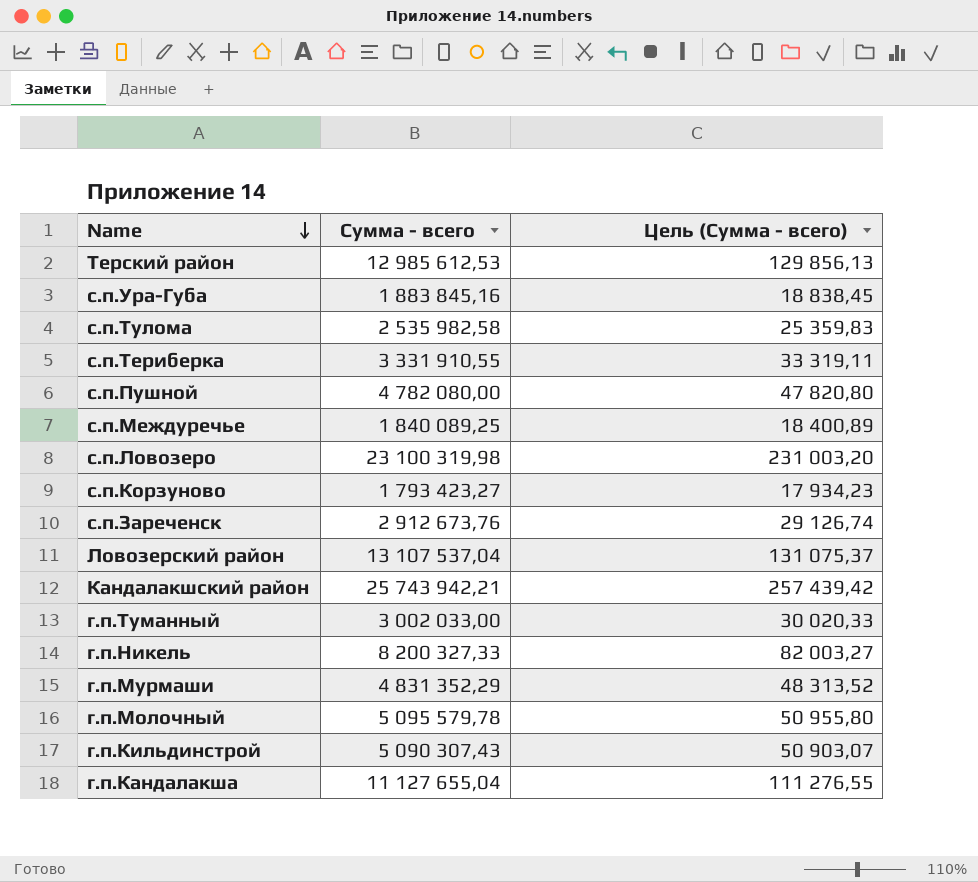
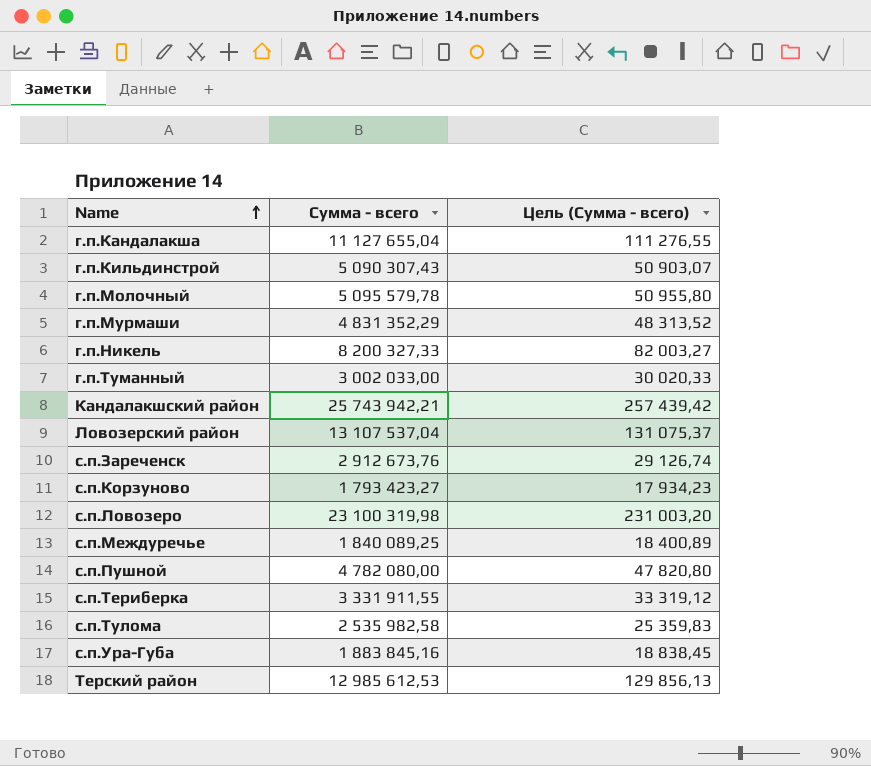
row order: Name descending -> Name ascending
с.п.Териберка | Сумма - всего: 3 331 910,55 -> 3 331 911,55
с.п.Териберка | Цель (Сумма - всего): 33 319,11 -> 33 319,12

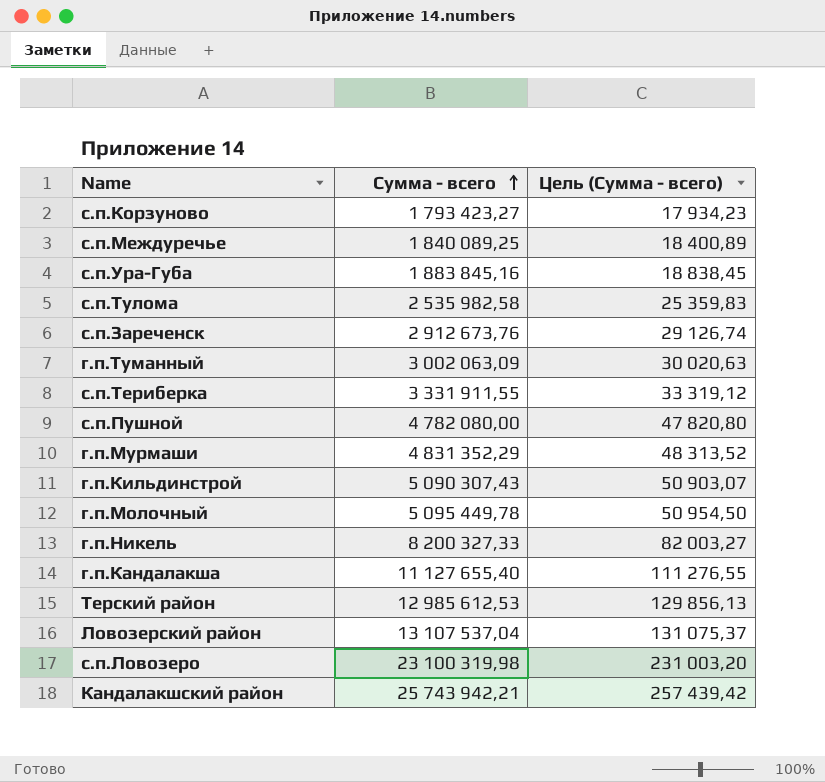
row order: Name ascending -> Сумма - всего ascending
г.п.Туманный | Сумма - всего: 3 002 033,00 -> 3 002 063,09
г.п.Туманный | Цель (Сумма - всего): 30 020,33 -> 30 020,63
г.п.Молочный | Сумма - всего: 5 095 579,78 -> 5 095 449,78
г.п.Молочный | Цель (Сумма - всего): 50 955,80 -> 50 954,50
г.п.Кандалакша | Сумма - всего: 11 127 655,04 -> 11 127 655,40

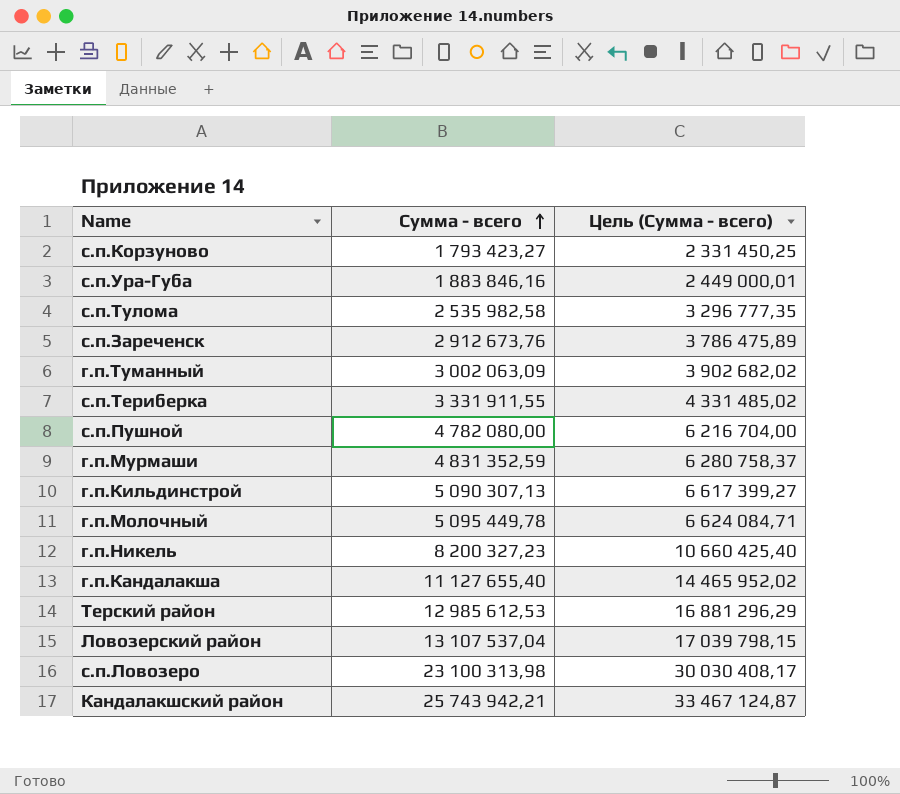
column Цель (Сумма - всего) | formula: [Сумма - всего] * 0,01 -> [Сумма - всего] * 1,3
row с.п.Междуречье: 1 840 089,25 | 18 400,89 -> none
с.п.Ура-Губа | Сумма - всего: 1 883 845,16 -> 1 883 846,16
г.п.Мурмаши | Сумма - всего: 4 831 352,29 -> 4 831 352,59
г.п.Кильдинстрой | Сумма - всего: 5 090 307,43 -> 5 090 307,13
г.п.Никель | Сумма - всего: 8 200 327,33 -> 8 200 327,23
с.п.Ловозеро | Сумма - всего: 23 100 319,98 -> 23 100 313,98

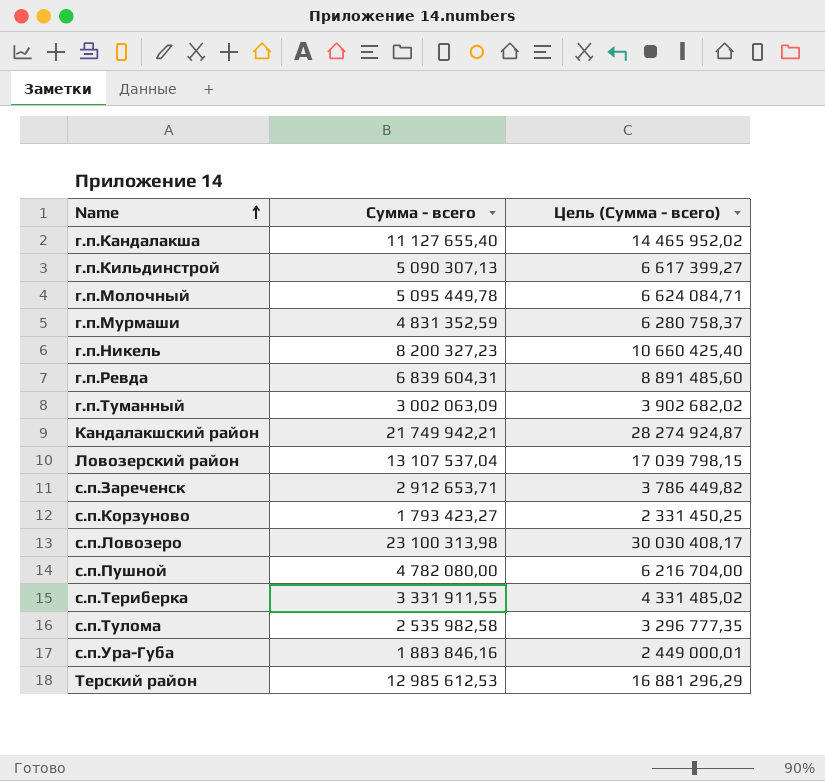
row order: Сумма - всего ascending -> Name ascending
row г.п.Ревда: none -> 6 839 604,31 | 8 891 485,60
Кандалакшский район | Сумма - всего: 25 743 942,21 -> 21 749 942,21
Кандалакшский район | Цель (Сумма - всего): 33 467 124,87 -> 28 274 924,87
с.п.Зареченск | Сумма - всего: 2 912 673,76 -> 2 912 653,71
с.п.Зареченск | Цель (Сумма - всего): 3 786 475,89 -> 3 786 449,82

